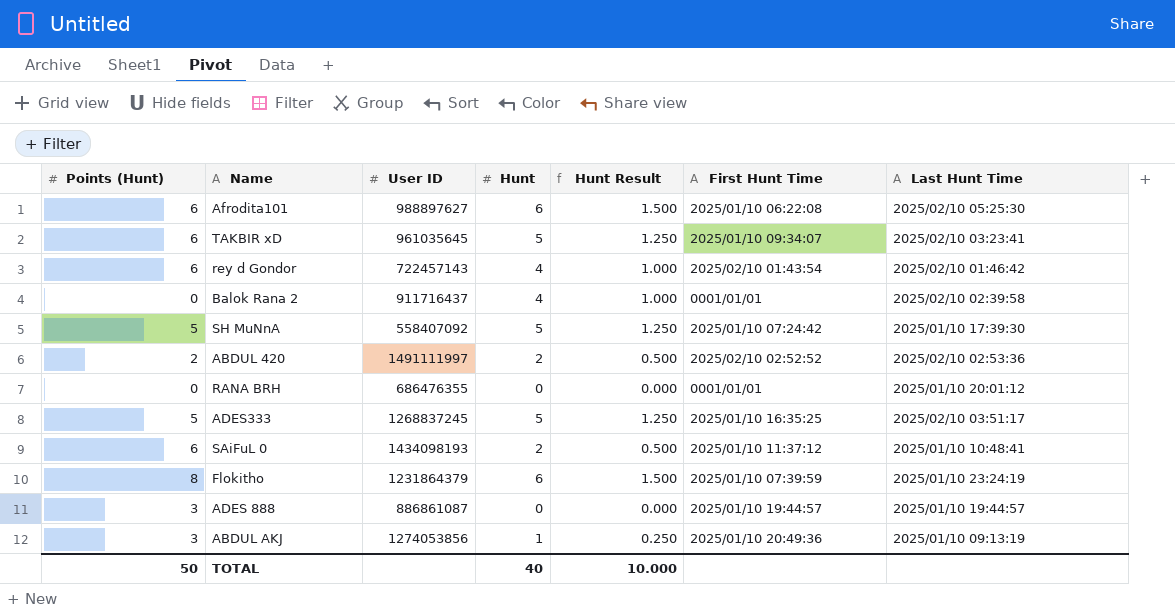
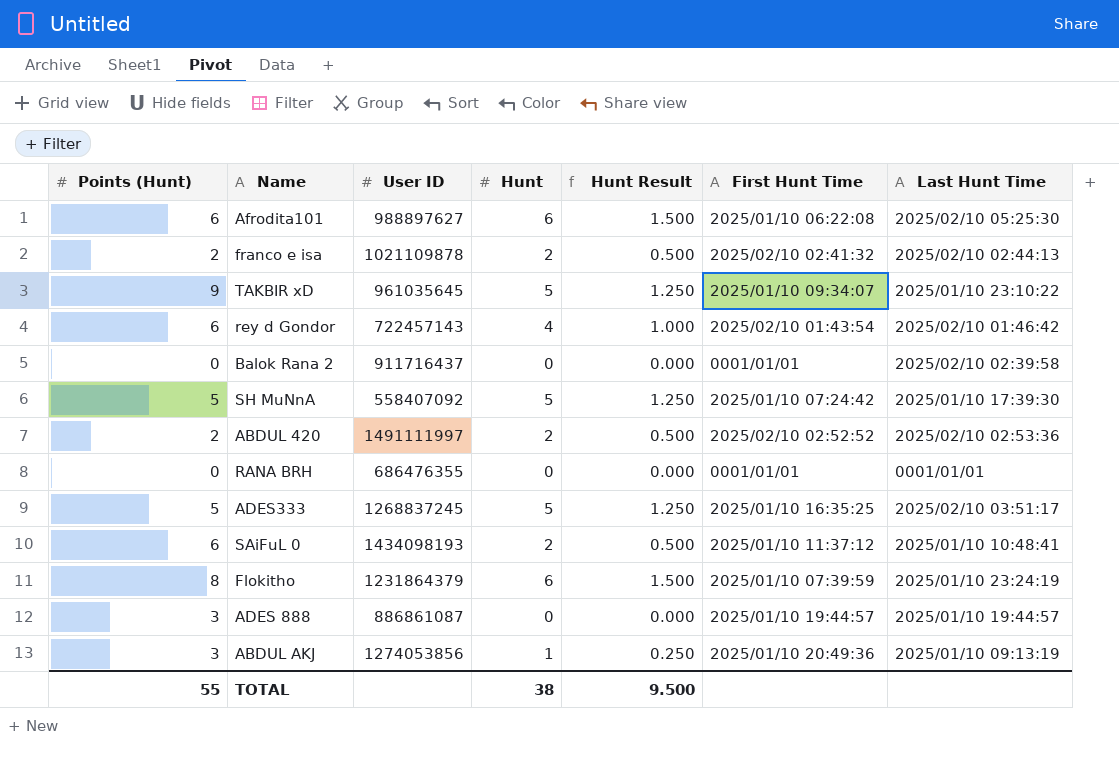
row franco e isa: none -> 2 | 1021109878 | 2 | 0.500 | 2025/02/10 02:41:32 | 2025/02/10 02:44:13
TAKBIR xD | Points (Hunt): 6 -> 9
TAKBIR xD | Last Hunt Time: 2025/02/10 03:23:41 -> 2025/01/10 23:10:22
Balok Rana 2 | Hunt: 4 -> 0
Balok Rana 2 | Hunt Result: 1.000 -> 0.000
RANA BRH | Last Hunt Time: 2025/01/10 20:01:12 -> 0001/01/01
TOTAL | Points (Hunt): 50 -> 55
TOTAL | Hunt: 40 -> 38
TOTAL | Hunt Result: 10.000 -> 9.500

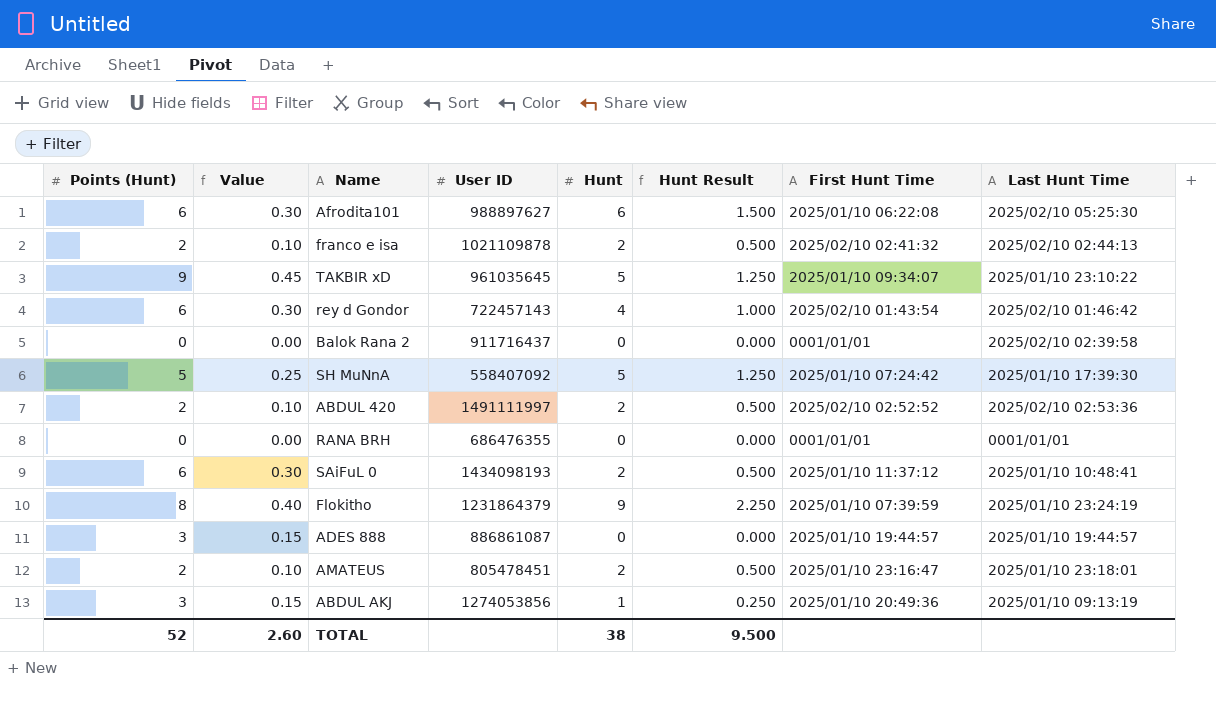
column Value | formula: none -> [Points (Hunt)] * 0.05
row ADES333: 5 | 1268837245 | 5 | 1.250 | 2025/01/10 16:35:25 | 2025/02/10 03:51:17 -> none
Flokitho | Hunt: 6 -> 9
Flokitho | Hunt Result: 1.500 -> 2.250
row AMATEUS: none -> 2 | 0.10 | 805478451 | 2 | 0.500 | 2025/01/10 23:16:47 | 2025/01/10 23:18:01
TOTAL | Points (Hunt): 55 -> 52

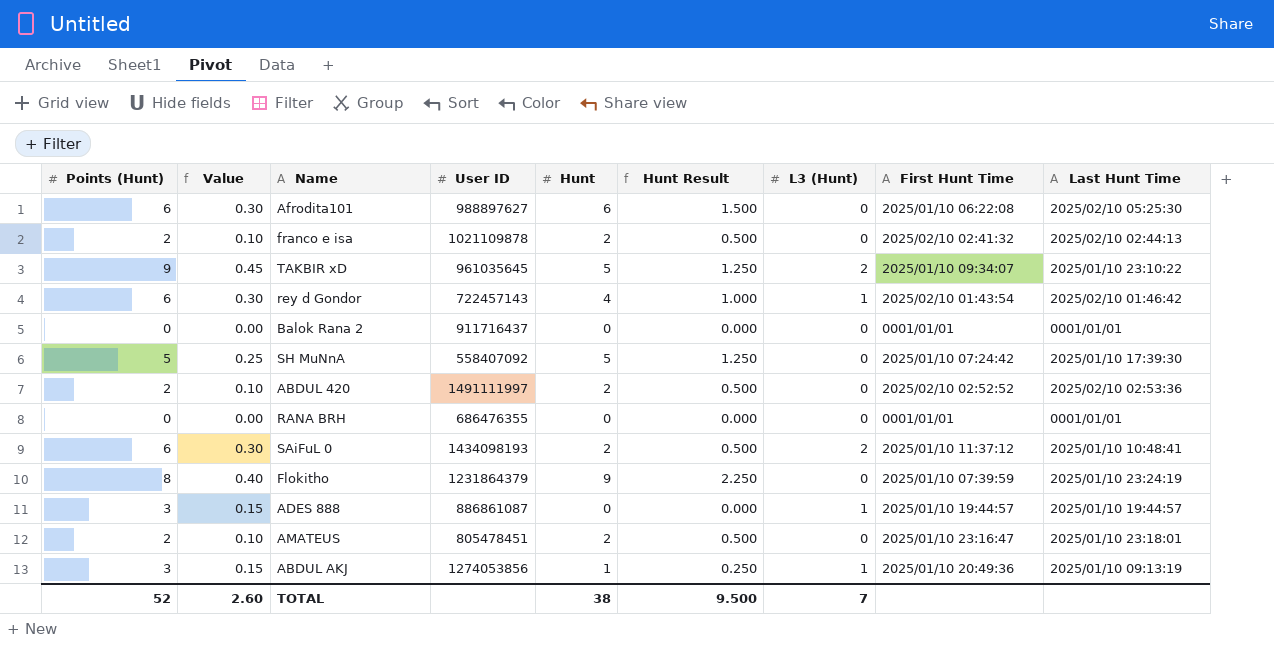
column L3 (Hunt) | position: none -> 7
Balok Rana 2 | Last Hunt Time: 2025/02/10 02:39:58 -> 0001/01/01

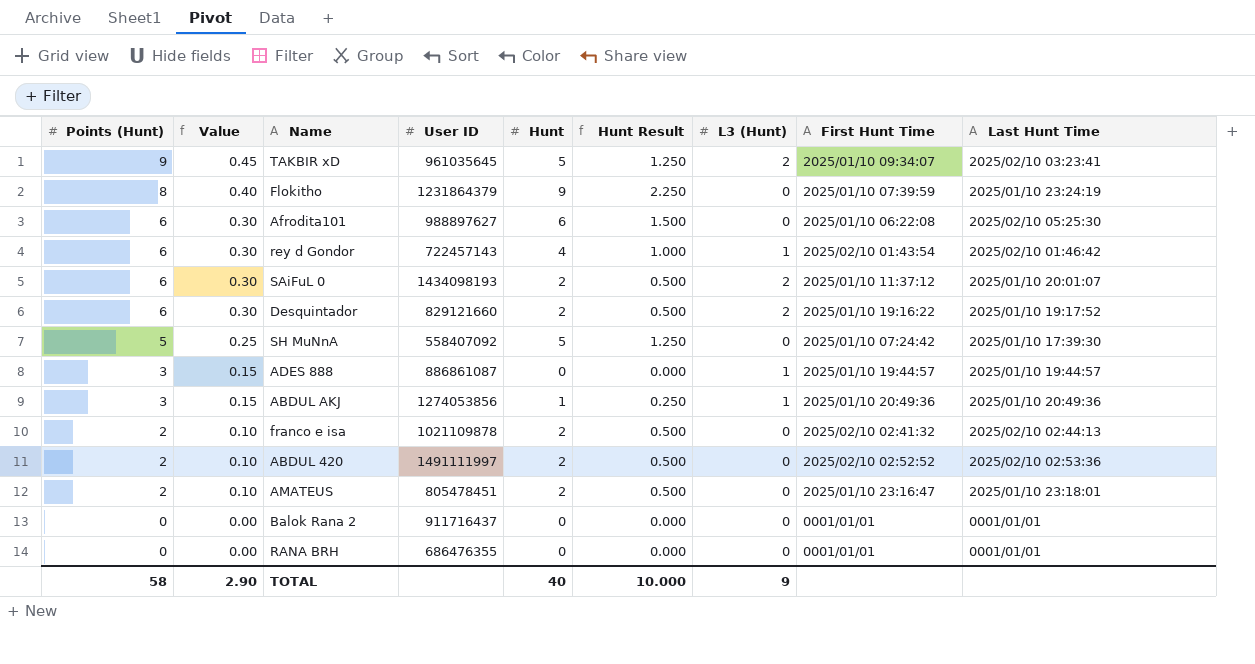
row order: none -> Points (Hunt) descending
TAKBIR xD | Last Hunt Time: 2025/01/10 23:10:22 -> 2025/02/10 03:23:41
SAiFuL 0 | Last Hunt Time: 2025/01/10 10:48:41 -> 2025/01/10 20:01:07
row Desquintador: none -> 6 | 0.30 | 829121660 | 2 | 0.500 | 2 | 2025/01/10 19:16:22 | 2025/01/10 19:17:52
ABDUL AKJ | Last Hunt Time: 2025/01/10 09:13:19 -> 2025/01/10 20:49:36
TOTAL | Points (Hunt): 52 -> 58
TOTAL | Value: 2.60 -> 2.90
TOTAL | Hunt: 38 -> 40
TOTAL | Hunt Result: 9.500 -> 10.000
TOTAL | L3 (Hunt): 7 -> 9

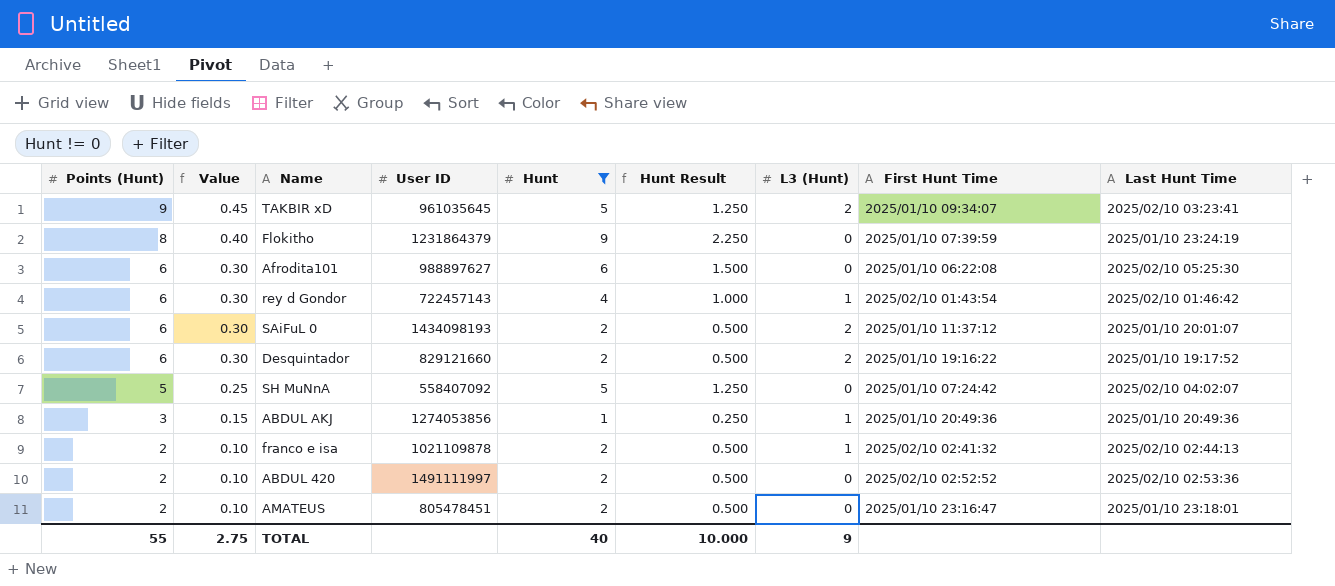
filter: none -> Hunt != 0
SH MuNnA | Last Hunt Time: 2025/01/10 17:39:30 -> 2025/02/10 04:02:07
franco e isa | L3 (Hunt): 0 -> 1
TOTAL | Points (Hunt): 58 -> 55
TOTAL | Value: 2.90 -> 2.75

